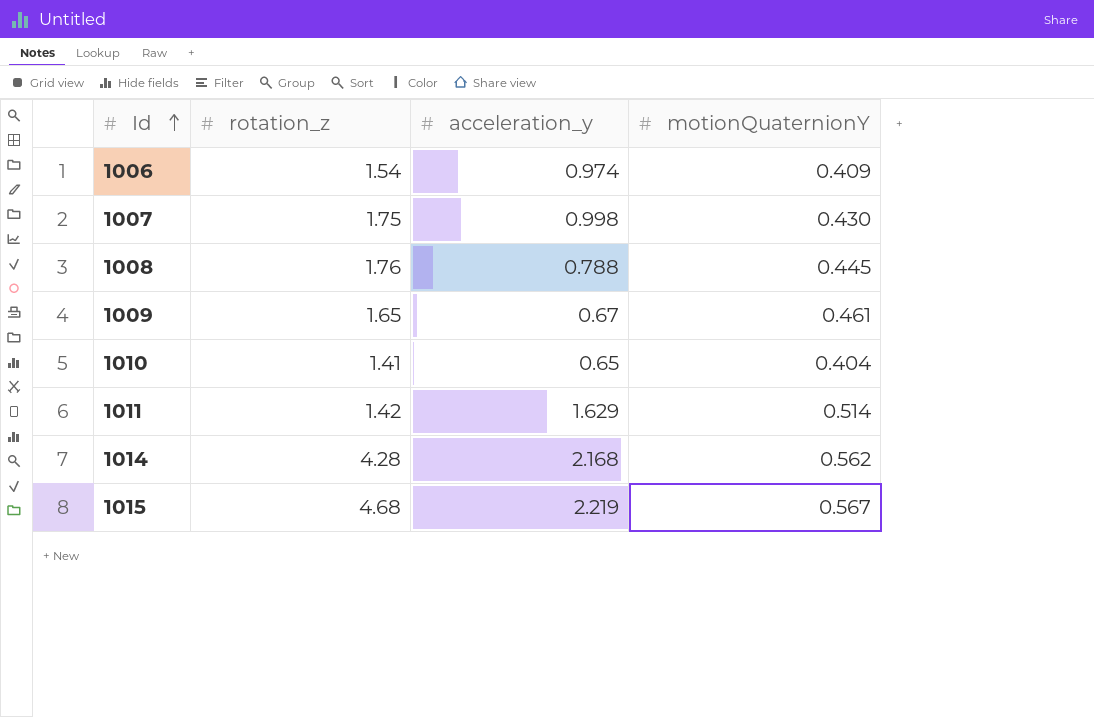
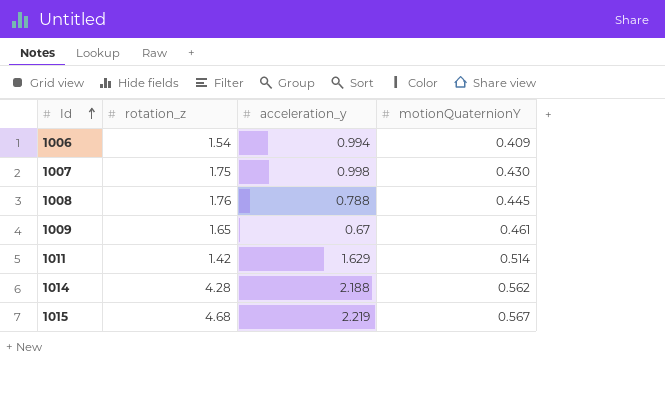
row 1010: 1.41 | 0.65 | 0.404 -> none
1006 | acceleration_y: 0.974 -> 0.994
1014 | acceleration_y: 2.168 -> 2.188

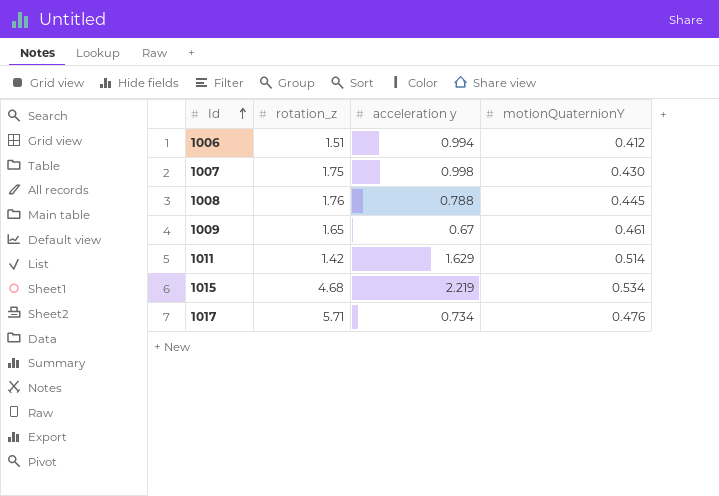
column name: acceleration_y -> acceleration y
row 1014: 4.28 | 2.188 | 0.562 -> none
1006 | rotation_z: 1.54 -> 1.51
1006 | motionQuaternionY: 0.409 -> 0.412
1015 | motionQuaternionY: 0.567 -> 0.534
row 1017: none -> 5.71 | 0.734 | 0.476

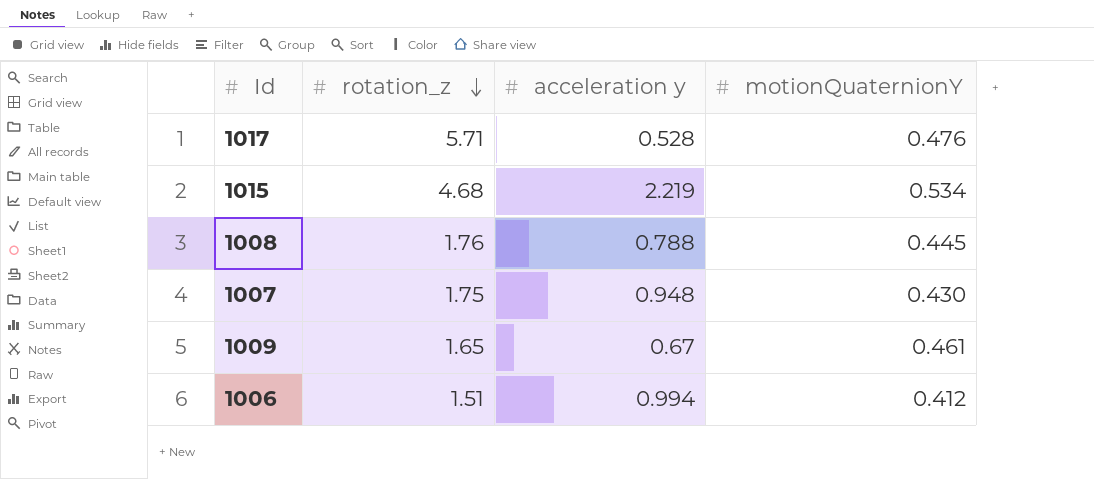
row order: Id ascending -> rotation_z descending
row 1011: 1.42 | 1.629 | 0.514 -> none
1017 | acceleration y: 0.734 -> 0.528
1007 | acceleration y: 0.998 -> 0.948

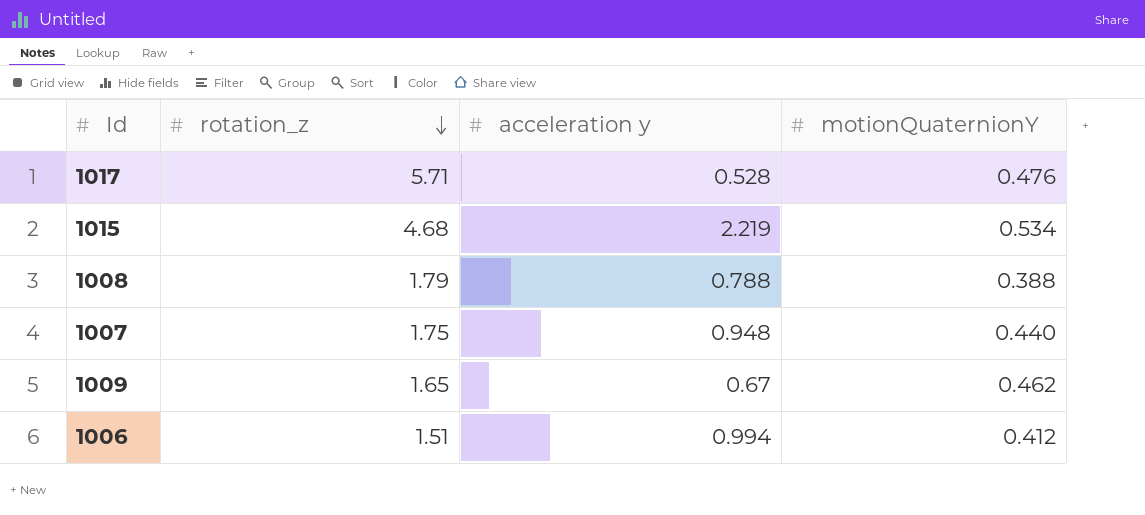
1008 | rotation_z: 1.76 -> 1.79
1008 | motionQuaternionY: 0.445 -> 0.388
1007 | motionQuaternionY: 0.430 -> 0.440
1009 | motionQuaternionY: 0.461 -> 0.462

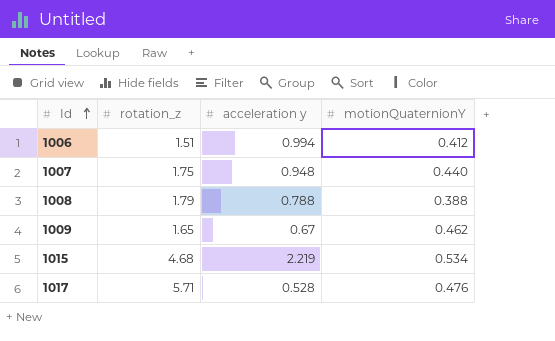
row order: rotation_z descending -> Id ascending

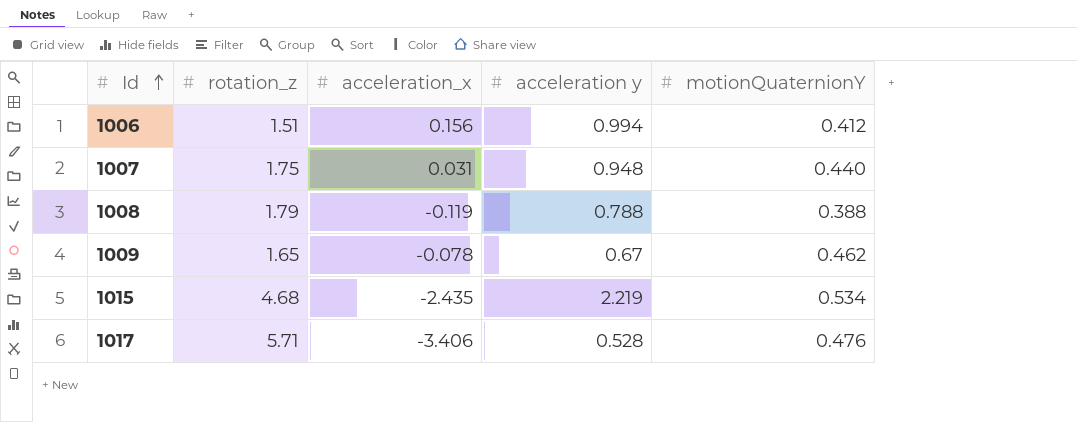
column acceleration_x | position: none -> 3

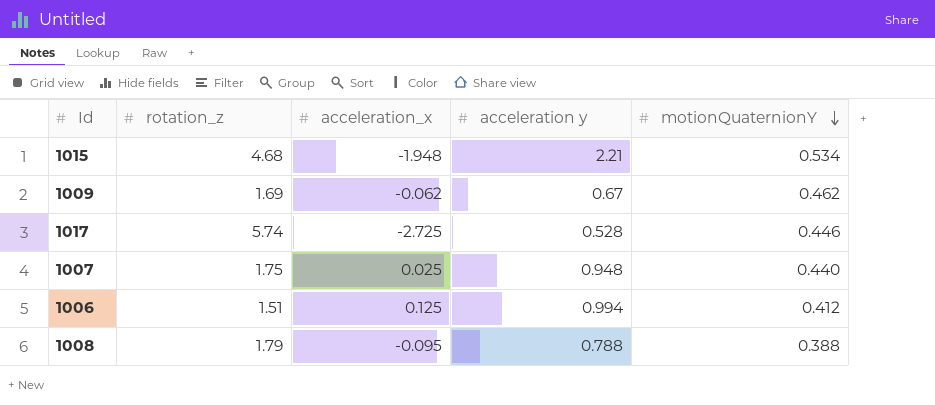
row order: Id ascending -> motionQuaternionY descending
1015 | acceleration_x: -2.435 -> -1.948
1015 | acceleration y: 2.219 -> 2.21
1009 | rotation_z: 1.65 -> 1.69
1009 | acceleration_x: -0.078 -> -0.062
1017 | rotation_z: 5.71 -> 5.74
1017 | acceleration_x: -3.406 -> -2.725
1017 | motionQuaternionY: 0.476 -> 0.446
1007 | acceleration_x: 0.031 -> 0.025
1006 | acceleration_x: 0.156 -> 0.125
1008 | acceleration_x: -0.119 -> -0.095

